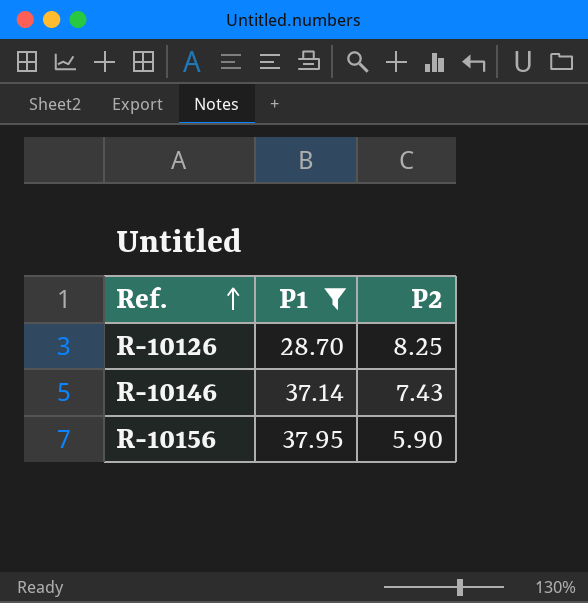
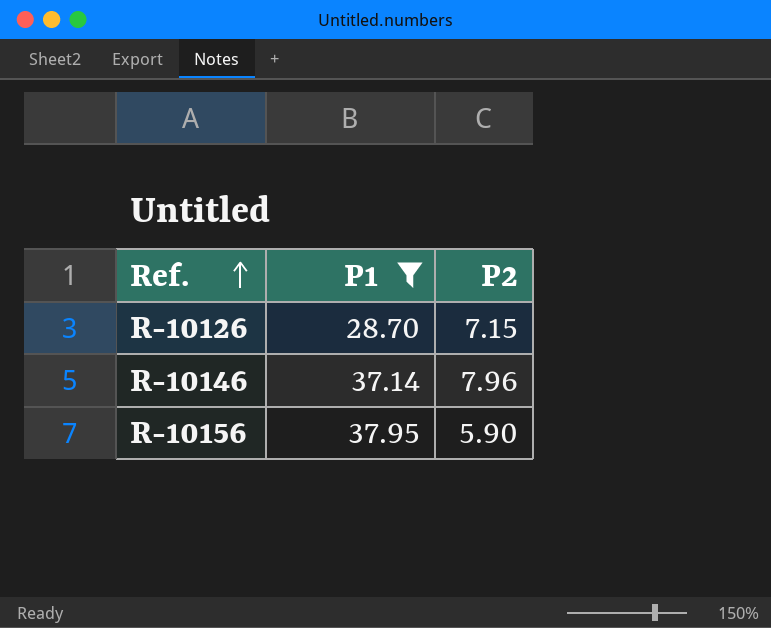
R-10126 | P2: 8.25 -> 7.15
R-10146 | P2: 7.43 -> 7.96

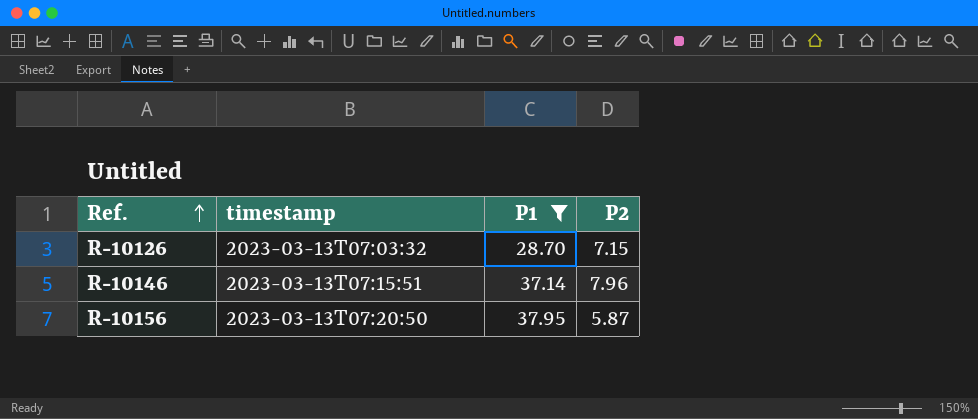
column timestamp | position: none -> 2
R-10156 | P2: 5.90 -> 5.87

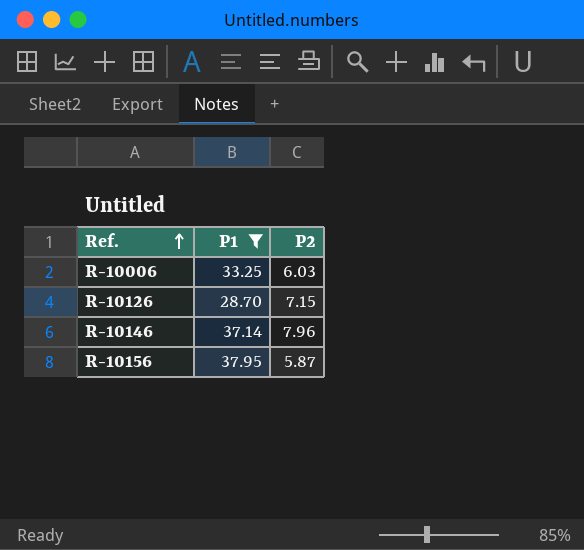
column timestamp | position: 2 -> none
row R-10006: none -> 33.25 | 6.03

